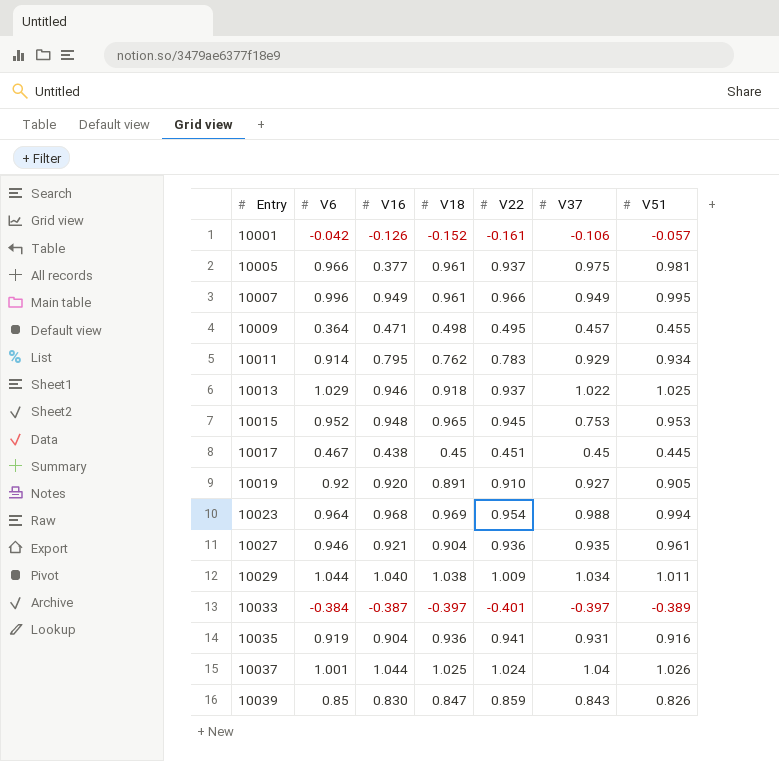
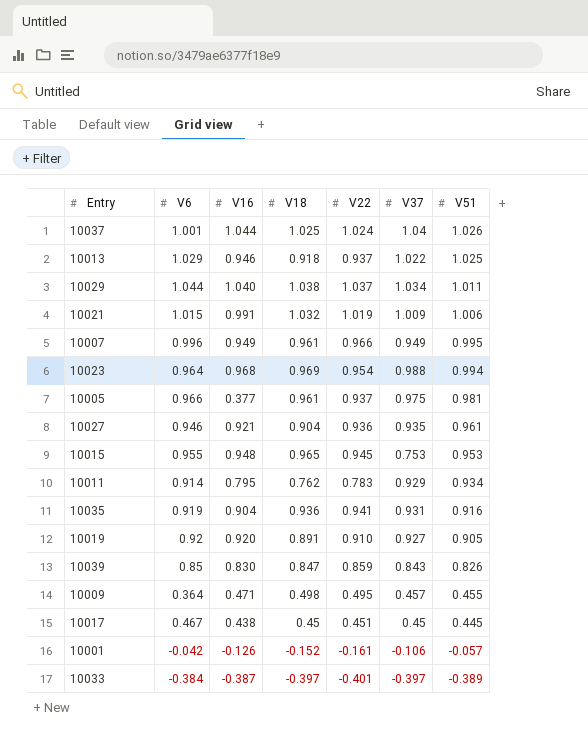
row order: Entry ascending -> V51 descending
10029 | V22: 1.009 -> 1.037
row 10021: none -> 1.015 | 0.991 | 1.032 | 1.019 | 1.009 | 1.006
10015 | V6: 0.952 -> 0.955

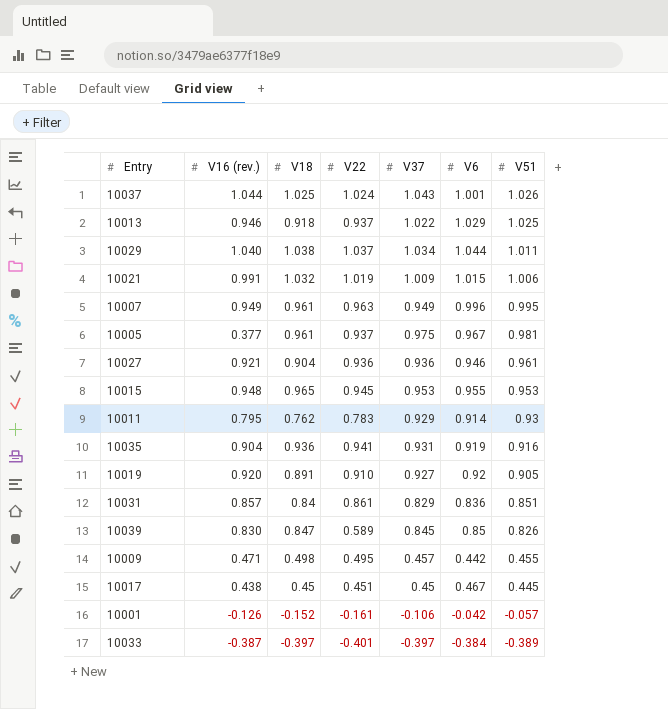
column name: V16 -> V16 (rev.)
column V6 | position: 2 -> 6
row 10023: 0.964 | 0.968 | 0.969 | 0.954 | 0.988 | 0.994 -> none
10037 | V37: 1.04 -> 1.043
10007 | V22: 0.966 -> 0.963
10005 | V6: 0.966 -> 0.967
10027 | V37: 0.935 -> 0.936
10015 | V37: 0.753 -> 0.953
10011 | V51: 0.934 -> 0.93
row 10031: none -> 0.857 | 0.84 | 0.861 | 0.829 | 0.836 | 0.851
10039 | V22: 0.859 -> 0.589
10039 | V37: 0.843 -> 0.845
10009 | V6: 0.364 -> 0.442

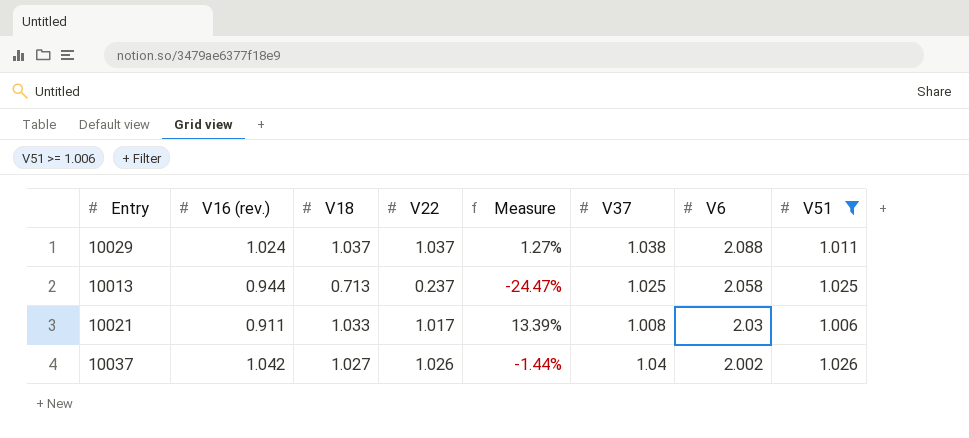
filter: none -> V51 >= 1.006
row order: V51 descending -> V6 descending
column Measure | formula: none -> ([V18] - [V16 (rev.)]) / [V16 (rev.)]
10029 | V16 (rev.): 1.040 -> 1.024
10029 | V18: 1.038 -> 1.037
10029 | V37: 1.034 -> 1.038
10029 | V6: 1.044 -> 2.088
10013 | V16 (rev.): 0.946 -> 0.944
10013 | V18: 0.918 -> 0.713
10013 | V22: 0.937 -> 0.237
10013 | V37: 1.022 -> 1.025
10013 | V6: 1.029 -> 2.058
10021 | V16 (rev.): 0.991 -> 0.911
10021 | V18: 1.032 -> 1.033
10021 | V22: 1.019 -> 1.017
10021 | V37: 1.009 -> 1.008
10021 | V6: 1.015 -> 2.03
10037 | V16 (rev.): 1.044 -> 1.042
10037 | V18: 1.025 -> 1.027
10037 | V22: 1.024 -> 1.026
10037 | V37: 1.043 -> 1.04
10037 | V6: 1.001 -> 2.002

